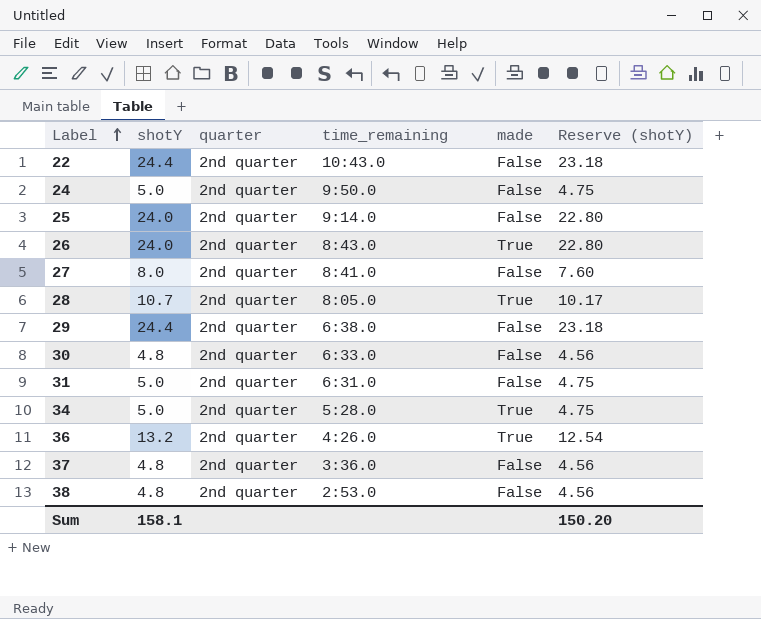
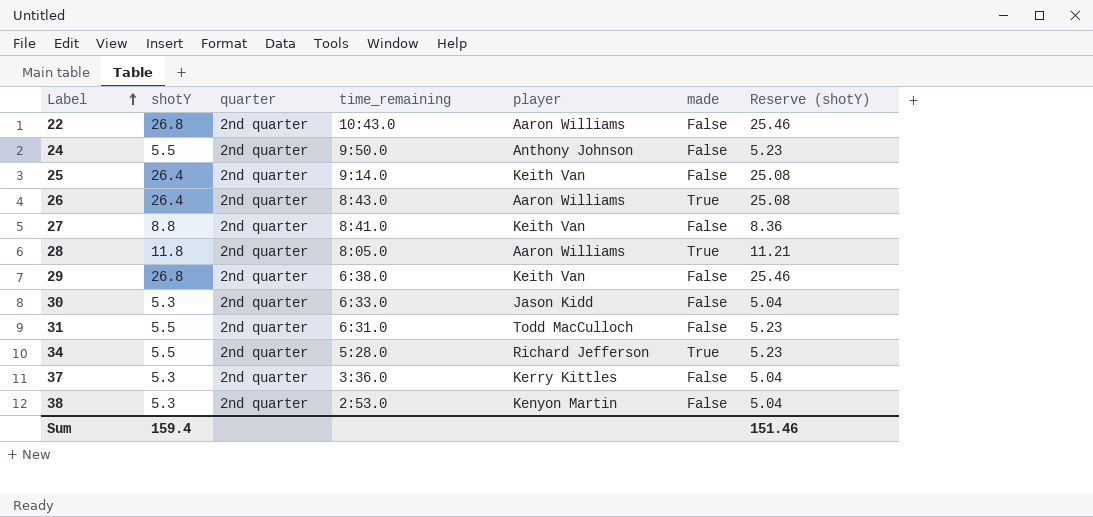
column player | position: none -> 5
row 36: 13.2 | 2nd quarter | 4:26.0 | True | 12.54 -> none
22 | shotY: 24.4 -> 26.8
22 | Reserve (shotY): 23.18 -> 25.46
24 | shotY: 5.0 -> 5.5
24 | Reserve (shotY): 4.75 -> 5.23
25 | shotY: 24.0 -> 26.4
25 | Reserve (shotY): 22.80 -> 25.08
26 | shotY: 24.0 -> 26.4
26 | Reserve (shotY): 22.80 -> 25.08
27 | shotY: 8.0 -> 8.8
27 | Reserve (shotY): 7.60 -> 8.36
28 | shotY: 10.7 -> 11.8
28 | Reserve (shotY): 10.17 -> 11.21
29 | shotY: 24.4 -> 26.8
29 | Reserve (shotY): 23.18 -> 25.46
30 | shotY: 4.8 -> 5.3
30 | Reserve (shotY): 4.56 -> 5.04
31 | shotY: 5.0 -> 5.5
31 | Reserve (shotY): 4.75 -> 5.23
34 | shotY: 5.0 -> 5.5
34 | Reserve (shotY): 4.75 -> 5.23
37 | shotY: 4.8 -> 5.3
37 | Reserve (shotY): 4.56 -> 5.04
38 | shotY: 4.8 -> 5.3
38 | Reserve (shotY): 4.56 -> 5.04
Sum | shotY: 158.1 -> 159.4
Sum | Reserve (shotY): 150.20 -> 151.46

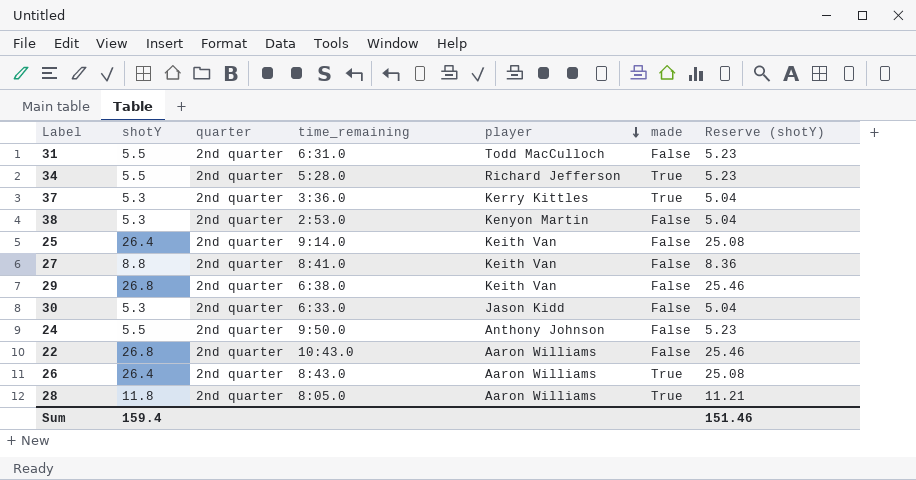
row order: Label ascending -> player descending
37 | made: False -> True

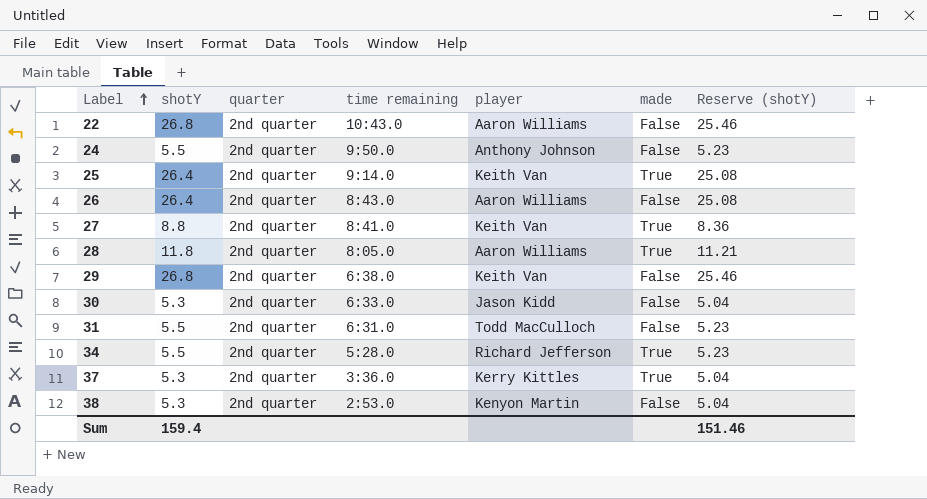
row order: player descending -> Label ascending
column name: time_remaining -> time remaining
25 | made: False -> True
26 | made: True -> False
27 | made: False -> True

